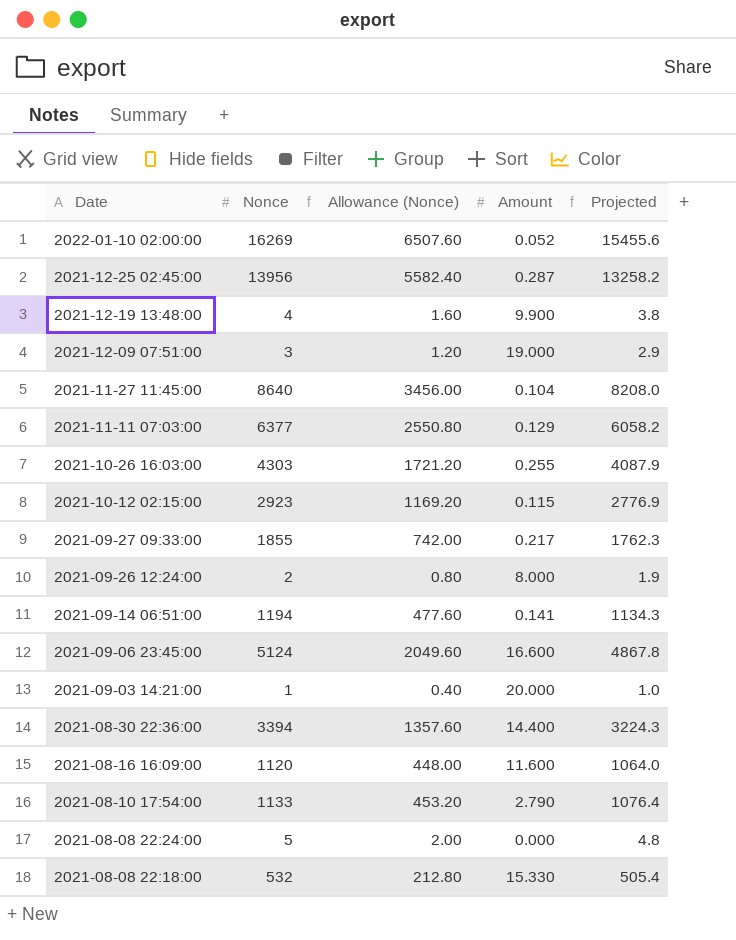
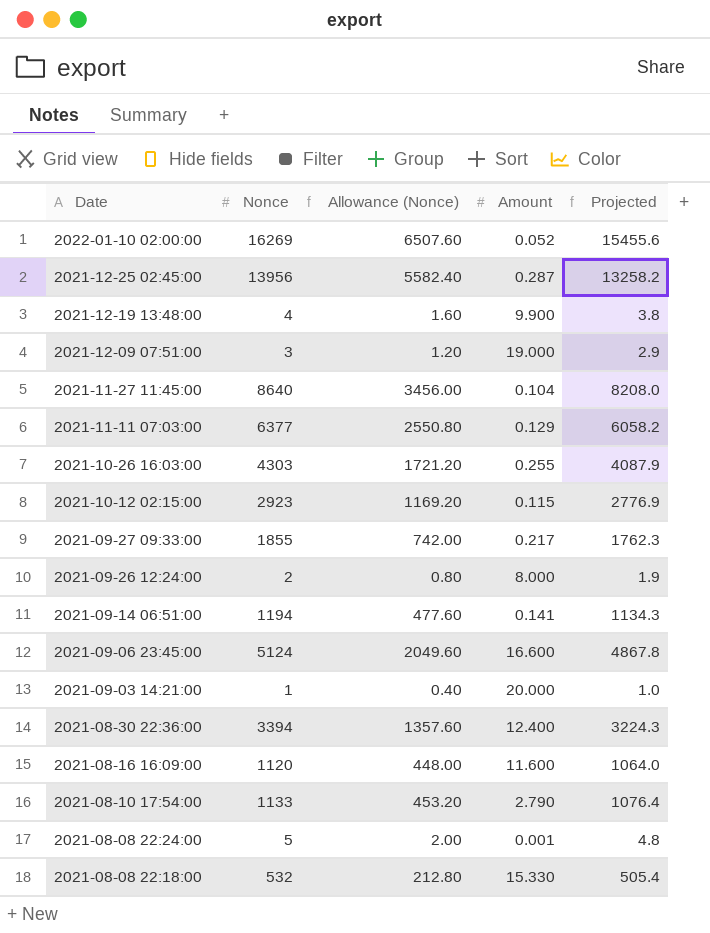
2021-08-30 22:36:00 | Amount: 14.400 -> 12.400
2021-08-08 22:24:00 | Amount: 0.000 -> 0.001

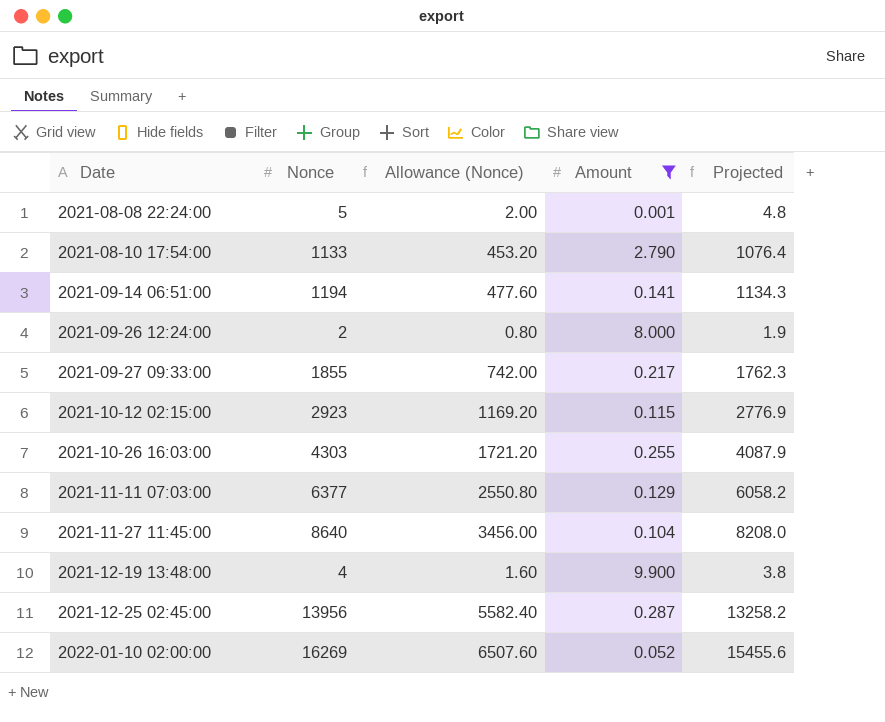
filter: none -> Amount <= 9.900
row order: Date descending -> Date ascending

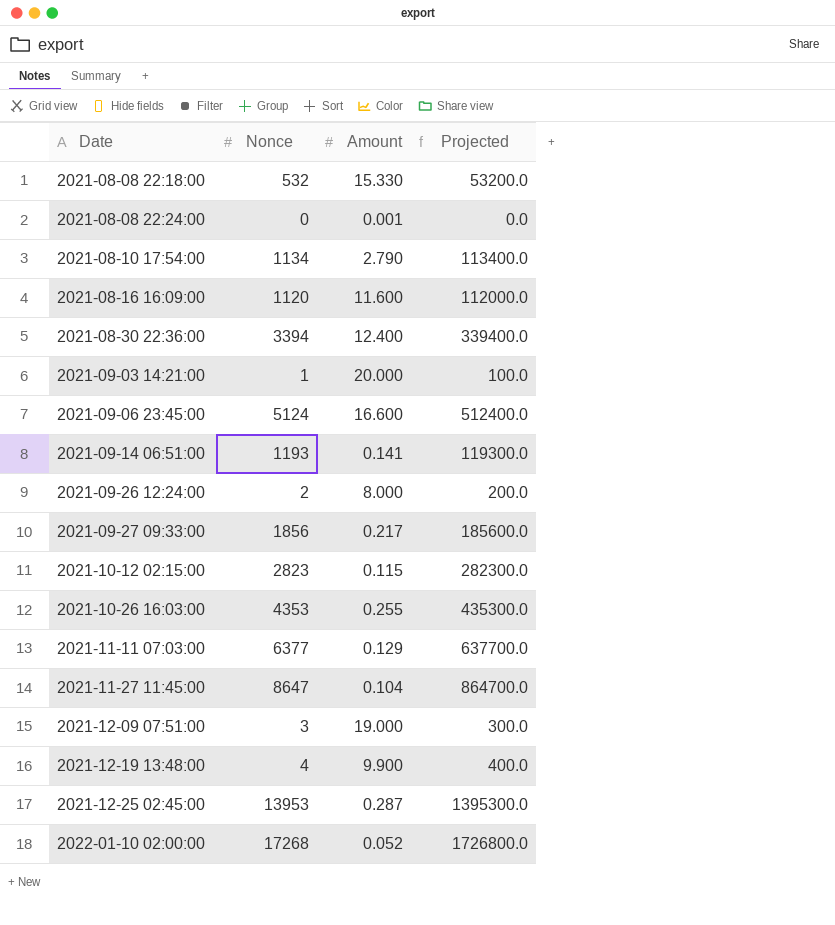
filter: Amount <= 9.900 -> none
column Allowance (Nonce) | formula: [Nonce] * 0.4 -> none
column Projected | formula: [Nonce] * 0.95 -> [Nonce] * 100
2021-08-08 22:24:00 | Nonce: 5 -> 0
2021-08-10 17:54:00 | Nonce: 1133 -> 1134
2021-09-14 06:51:00 | Nonce: 1194 -> 1193
2021-09-27 09:33:00 | Nonce: 1855 -> 1856
2021-10-12 02:15:00 | Nonce: 2923 -> 2823
2021-10-26 16:03:00 | Nonce: 4303 -> 4353
2021-11-27 11:45:00 | Nonce: 8640 -> 8647
2021-12-25 02:45:00 | Nonce: 13956 -> 13953
2022-01-10 02:00:00 | Nonce: 16269 -> 17268

